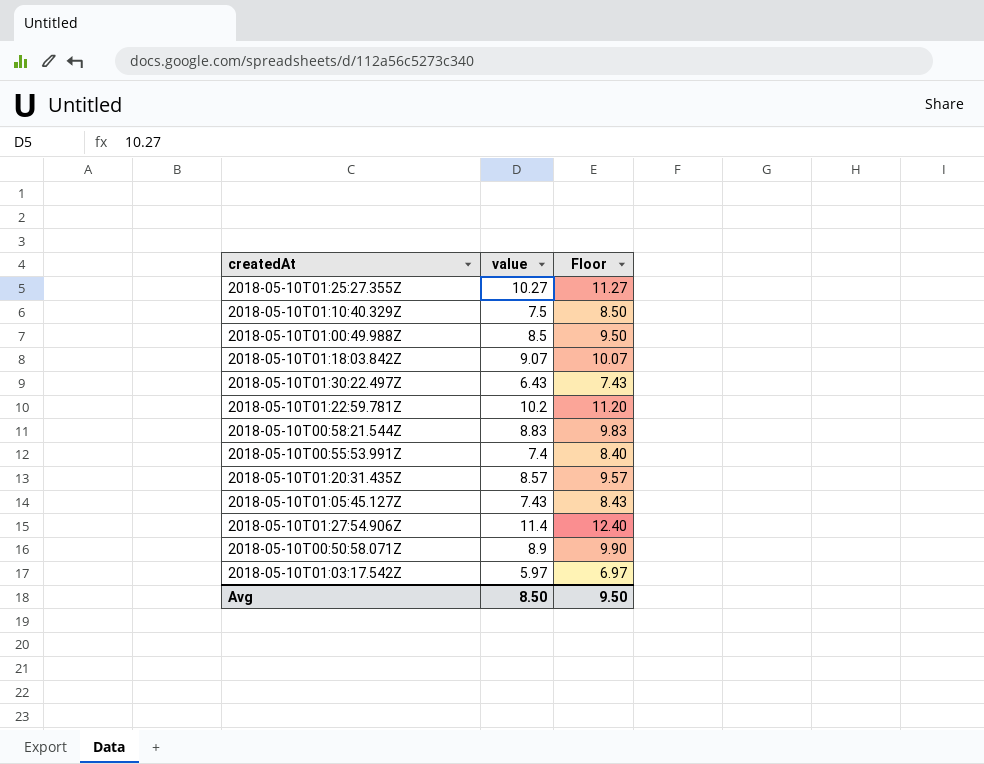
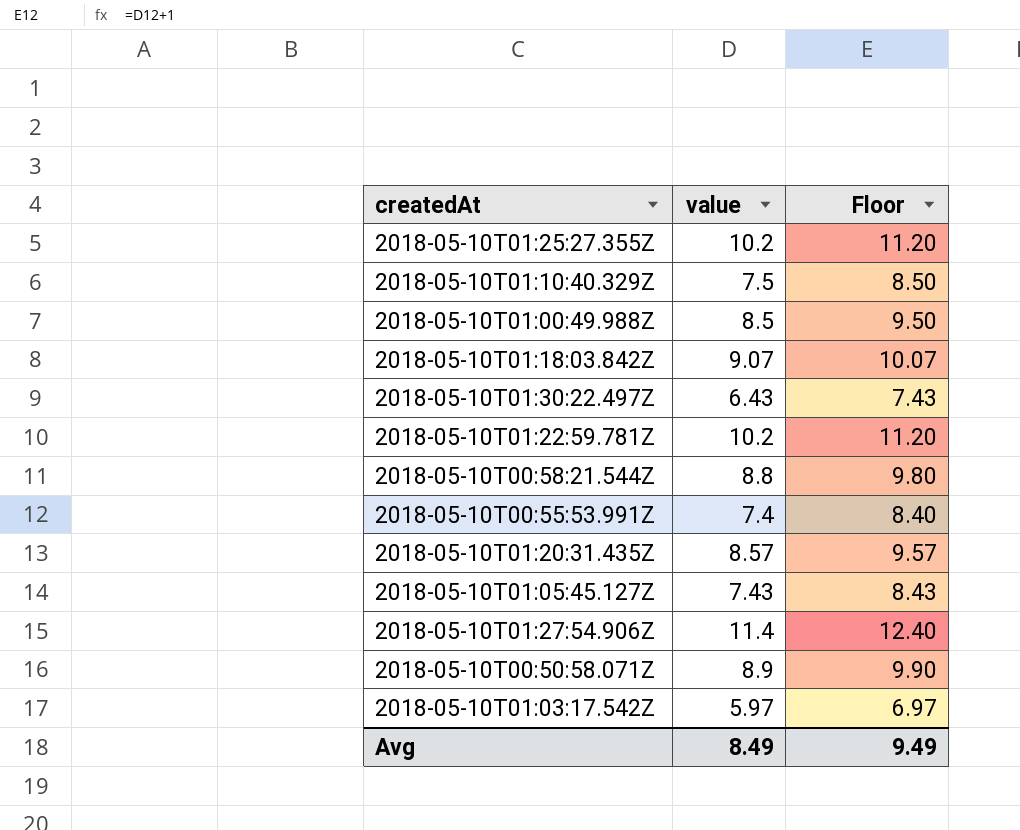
2018-05-10T01:25:27.355Z | value: 10.27 -> 10.2
2018-05-10T01:25:27.355Z | Floor: 11.27 -> 11.20
2018-05-10T00:58:21.544Z | value: 8.83 -> 8.8
2018-05-10T00:58:21.544Z | Floor: 9.83 -> 9.80
Avg | value: 8.50 -> 8.49
Avg | Floor: 9.50 -> 9.49

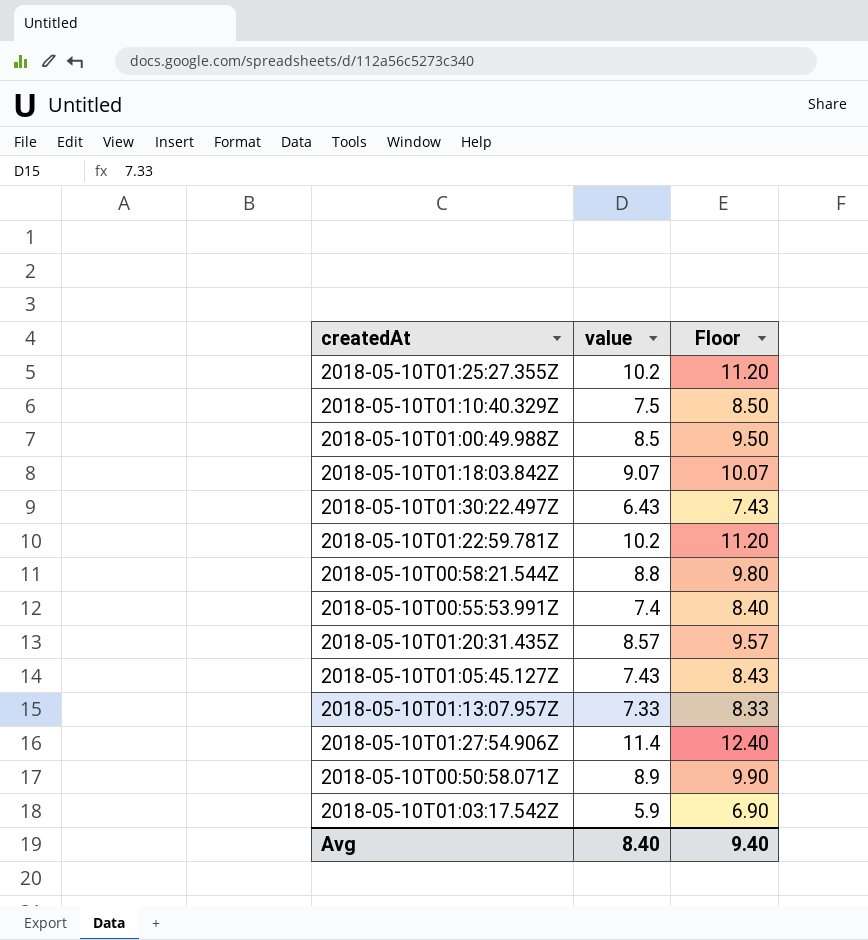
row 2018-05-10T01:13:07.957Z: none -> 7.33 | 8.33
2018-05-10T01:03:17.542Z | value: 5.97 -> 5.9
2018-05-10T01:03:17.542Z | Floor: 6.97 -> 6.90
Avg | value: 8.49 -> 8.40
Avg | Floor: 9.49 -> 9.40

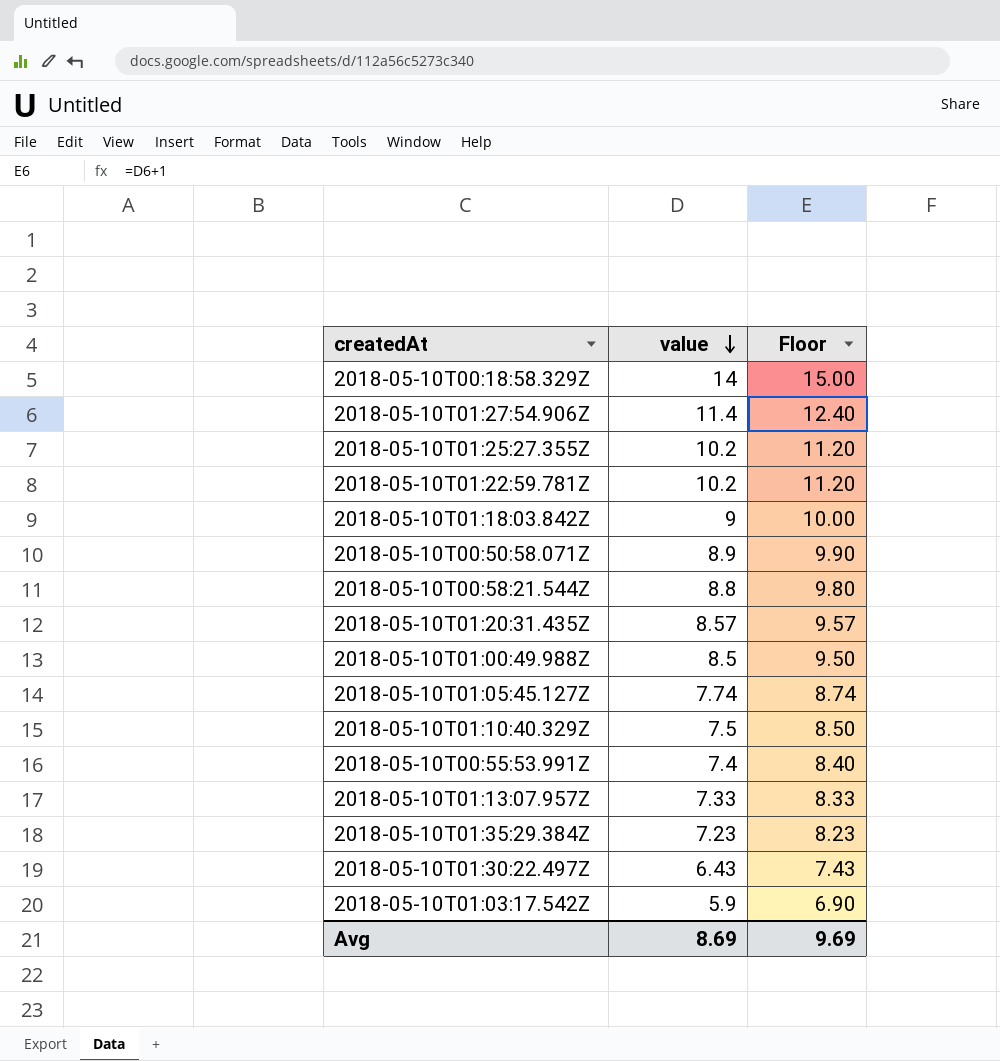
row order: none -> value descending
row 2018-05-10T00:18:58.329Z: none -> 14 | 15.00
2018-05-10T01:18:03.842Z | value: 9.07 -> 9
2018-05-10T01:18:03.842Z | Floor: 10.07 -> 10.00
2018-05-10T01:05:45.127Z | value: 7.43 -> 7.74
2018-05-10T01:05:45.127Z | Floor: 8.43 -> 8.74
row 2018-05-10T01:35:29.384Z: none -> 7.23 | 8.23
Avg | value: 8.40 -> 8.69
Avg | Floor: 9.40 -> 9.69

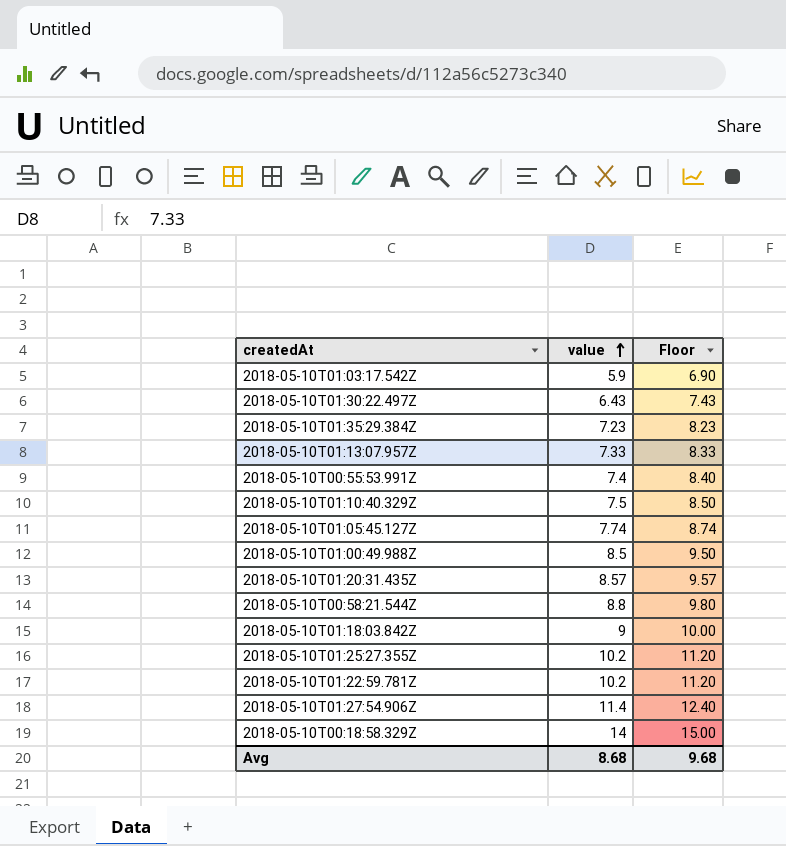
row order: value descending -> value ascending
row 2018-05-10T00:50:58.071Z: 8.9 | 9.90 -> none
Avg | value: 8.69 -> 8.68
Avg | Floor: 9.69 -> 9.68

